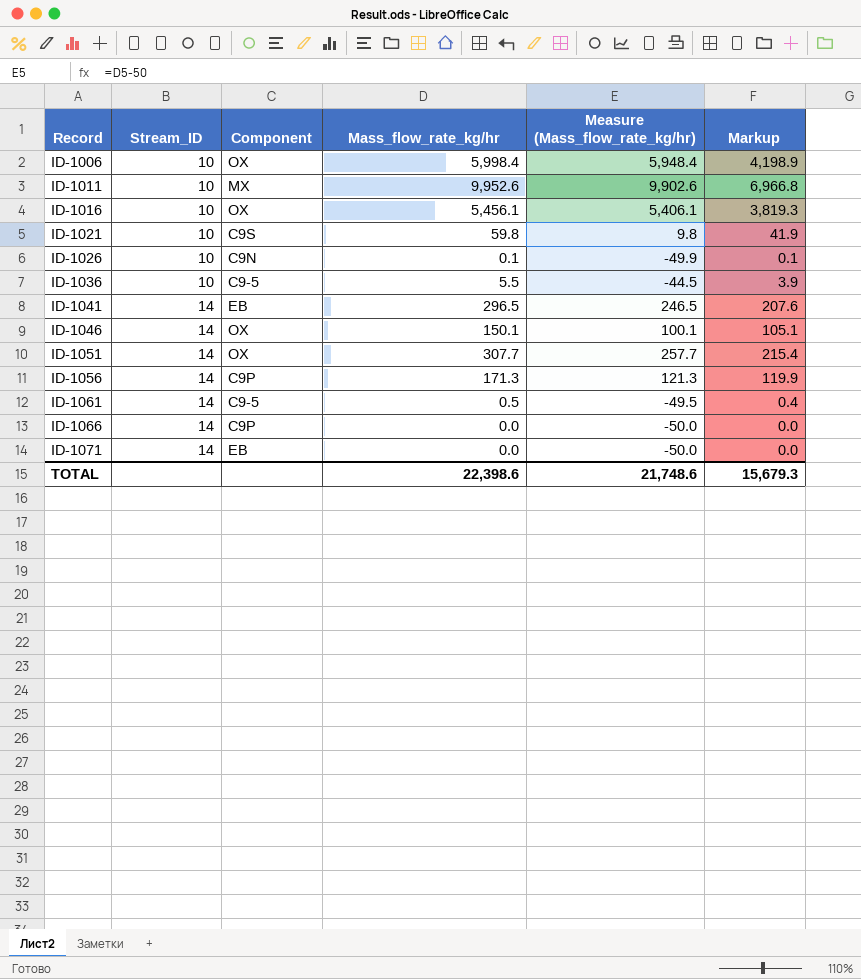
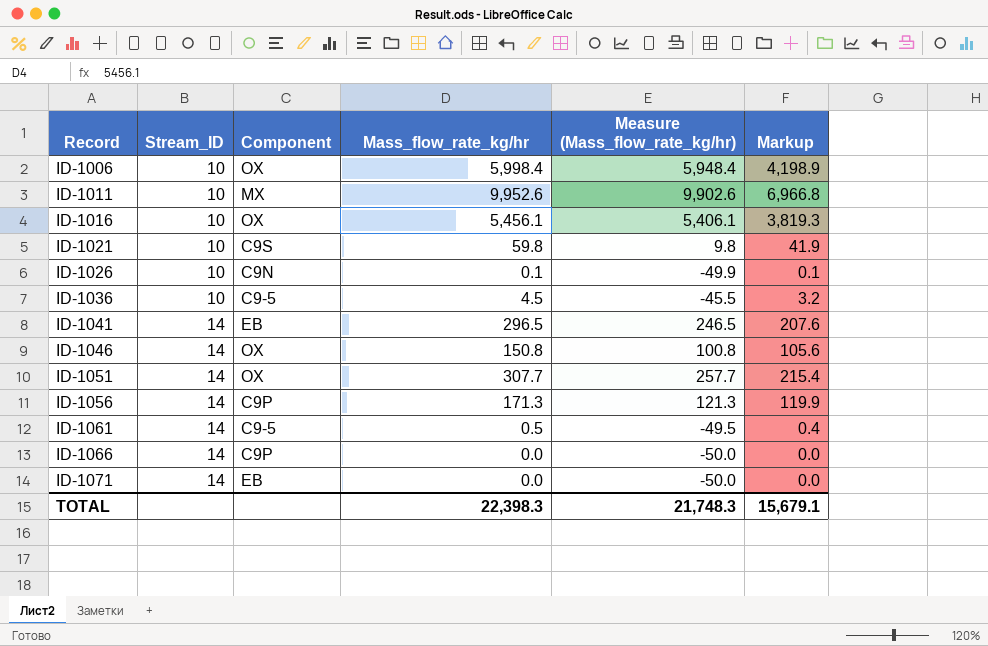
ID-1036 | Mass_flow_rate_kg/hr: 5.5 -> 4.5
ID-1036 | Measure (Mass_flow_rate_kg/hr): -44.5 -> -45.5
ID-1036 | Markup: 3.9 -> 3.2
ID-1046 | Mass_flow_rate_kg/hr: 150.1 -> 150.8
ID-1046 | Measure (Mass_flow_rate_kg/hr): 100.1 -> 100.8
ID-1046 | Markup: 105.1 -> 105.6
TOTAL | Mass_flow_rate_kg/hr: 22,398.6 -> 22,398.3
TOTAL | Measure (Mass_flow_rate_kg/hr): 21,748.6 -> 21,748.3
TOTAL | Markup: 15,679.3 -> 15,679.1

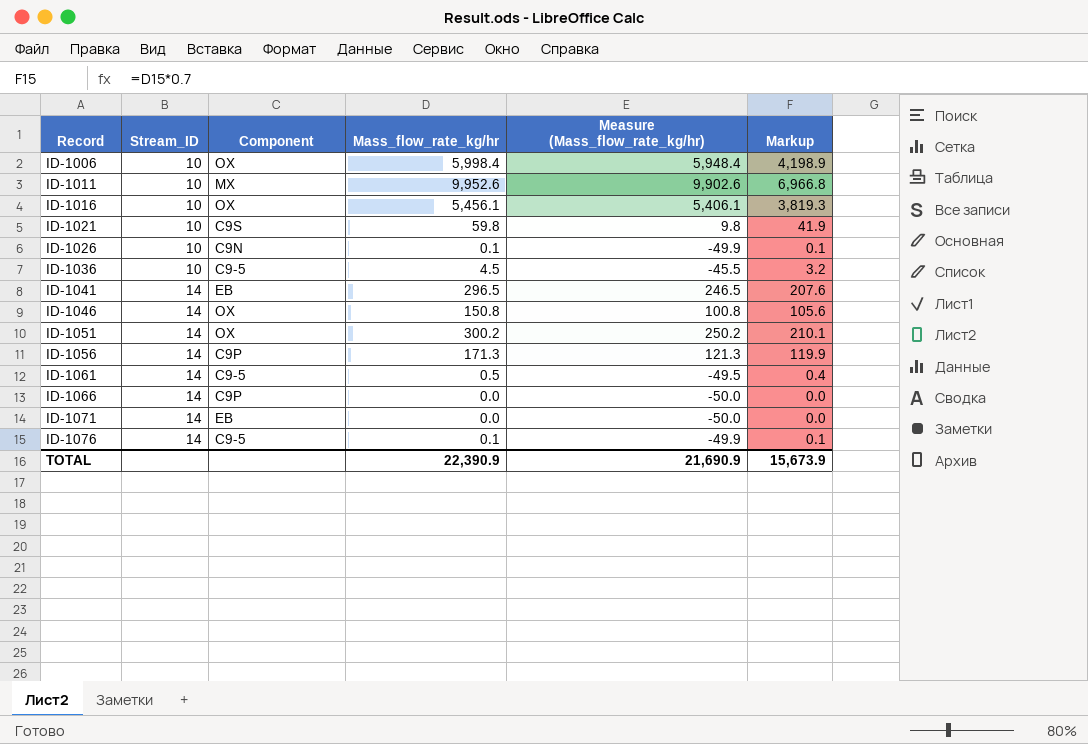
ID-1051 | Mass_flow_rate_kg/hr: 307.7 -> 300.2
ID-1051 | Measure (Mass_flow_rate_kg/hr): 257.7 -> 250.2
ID-1051 | Markup: 215.4 -> 210.1
row ID-1076: none -> 14 | C9-5 | 0.1 | -49.9 | 0.1
TOTAL | Mass_flow_rate_kg/hr: 22,398.3 -> 22,390.9
TOTAL | Measure (Mass_flow_rate_kg/hr): 21,748.3 -> 21,690.9
TOTAL | Markup: 15,679.1 -> 15,673.9

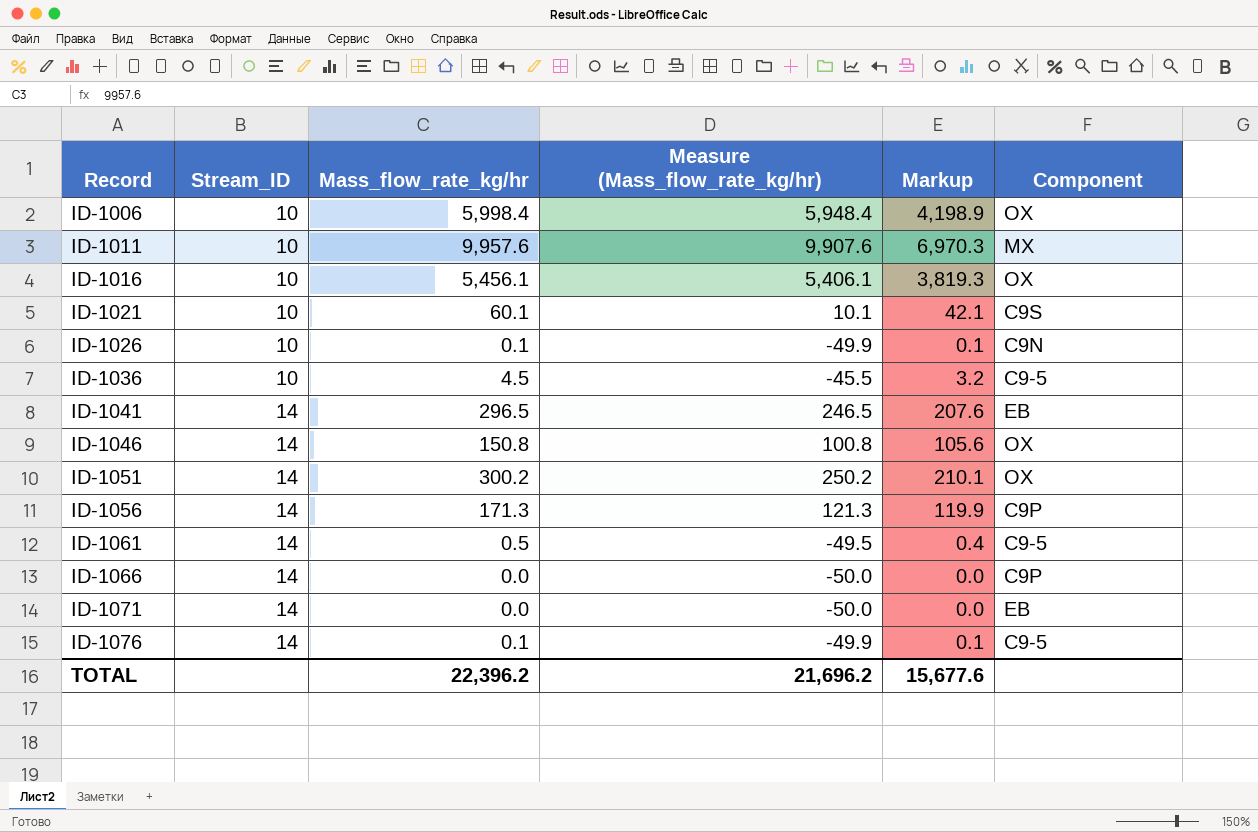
column Component | position: 3 -> 6
ID-1011 | Mass_flow_rate_kg/hr: 9,952.6 -> 9,957.6
ID-1011 | Measure (Mass_flow_rate_kg/hr): 9,902.6 -> 9,907.6
ID-1011 | Markup: 6,966.8 -> 6,970.3
ID-1021 | Mass_flow_rate_kg/hr: 59.8 -> 60.1
ID-1021 | Measure (Mass_flow_rate_kg/hr): 9.8 -> 10.1
ID-1021 | Markup: 41.9 -> 42.1
TOTAL | Mass_flow_rate_kg/hr: 22,390.9 -> 22,396.2
TOTAL | Measure (Mass_flow_rate_kg/hr): 21,690.9 -> 21,696.2
TOTAL | Markup: 15,673.9 -> 15,677.6

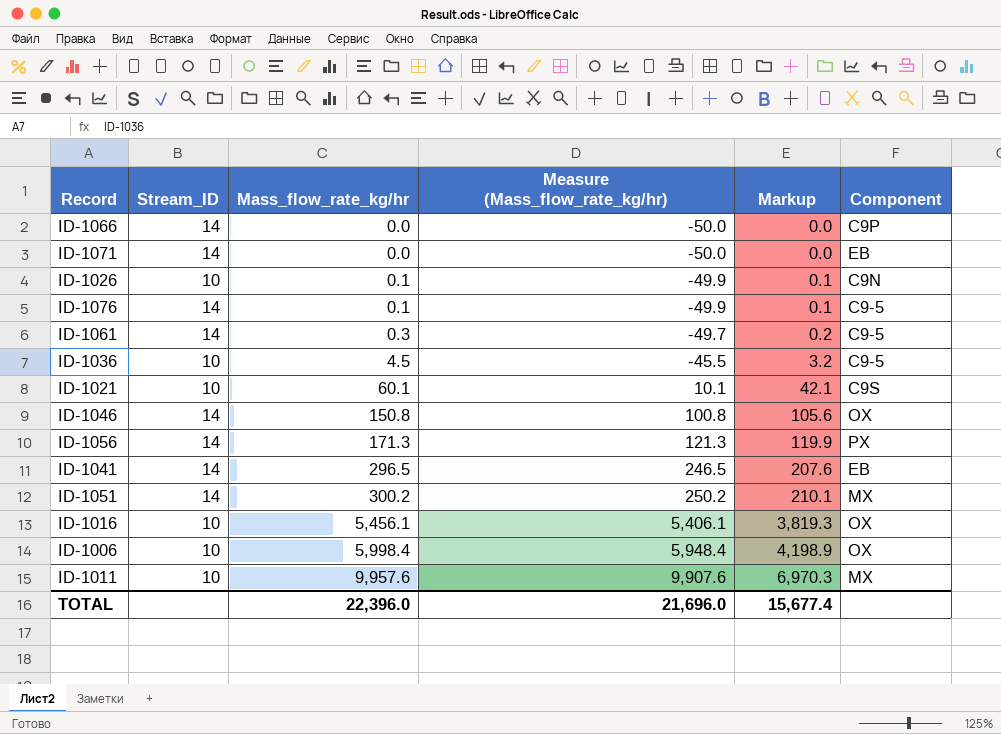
row order: Record ascending -> Mass_flow_rate_kg/hr ascending
ID-1061 | Mass_flow_rate_kg/hr: 0.5 -> 0.3
ID-1061 | Measure (Mass_flow_rate_kg/hr): -49.5 -> -49.7
ID-1061 | Markup: 0.4 -> 0.2
ID-1056 | Component: C9P -> PX
ID-1051 | Component: OX -> MX
TOTAL | Mass_flow_rate_kg/hr: 22,396.2 -> 22,396.0
TOTAL | Measure (Mass_flow_rate_kg/hr): 21,696.2 -> 21,696.0
TOTAL | Markup: 15,677.6 -> 15,677.4

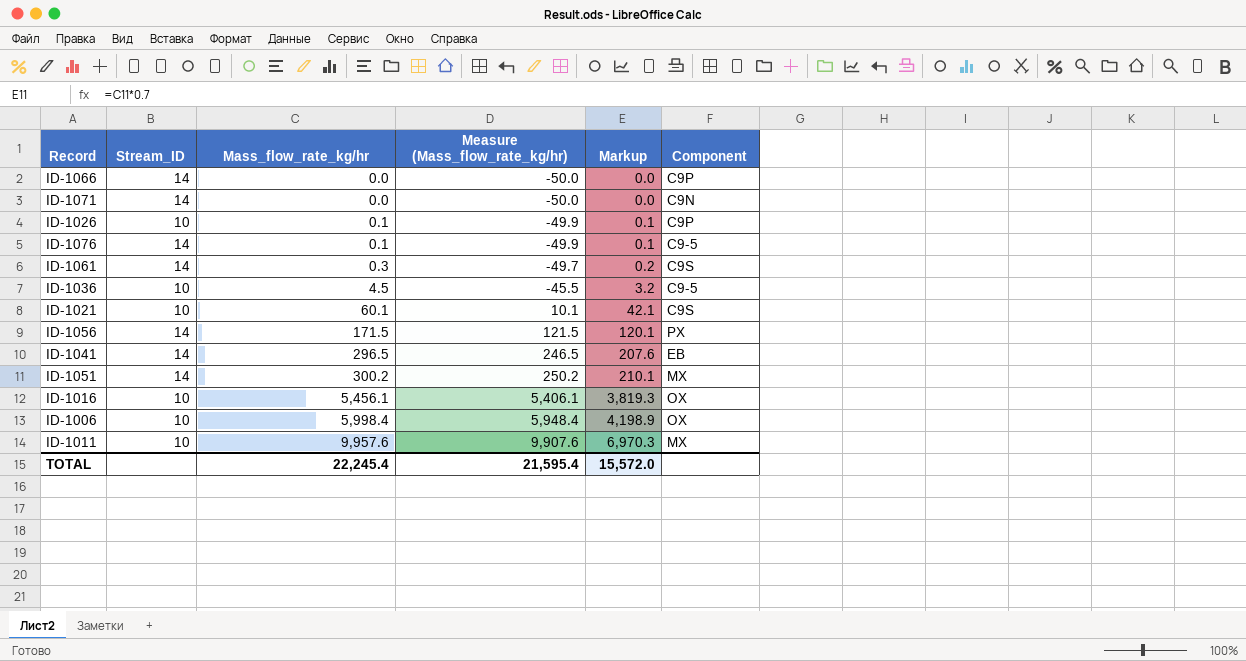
row ID-1046: 14 | 150.8 | 100.8 | 105.6 | OX -> none
ID-1071 | Component: EB -> C9N
ID-1026 | Component: C9N -> C9P
ID-1061 | Component: C9-5 -> C9S
ID-1056 | Mass_flow_rate_kg/hr: 171.3 -> 171.5
ID-1056 | Measure (Mass_flow_rate_kg/hr): 121.3 -> 121.5
ID-1056 | Markup: 119.9 -> 120.1
TOTAL | Mass_flow_rate_kg/hr: 22,396.0 -> 22,245.4
TOTAL | Measure (Mass_flow_rate_kg/hr): 21,696.0 -> 21,595.4
TOTAL | Markup: 15,677.4 -> 15,572.0

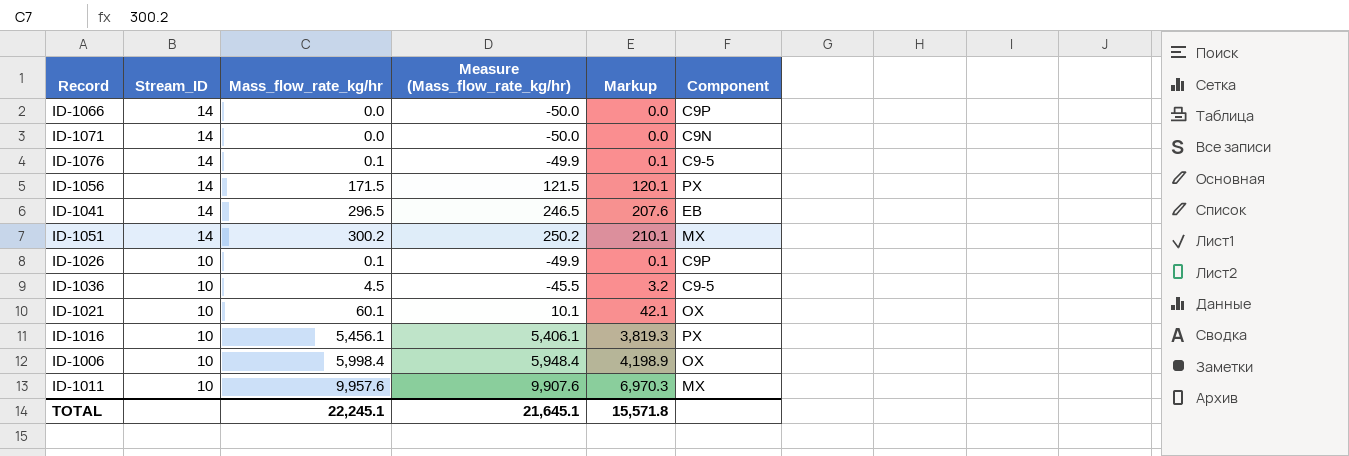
row order: Mass_flow_rate_kg/hr ascending -> Stream_ID descending
row ID-1061: 14 | 0.3 | -49.7 | 0.2 | C9S -> none
ID-1021 | Component: C9S -> OX
ID-1016 | Component: OX -> PX
TOTAL | Mass_flow_rate_kg/hr: 22,245.4 -> 22,245.1
TOTAL | Measure (Mass_flow_rate_kg/hr): 21,595.4 -> 21,645.1
TOTAL | Markup: 15,572.0 -> 15,571.8

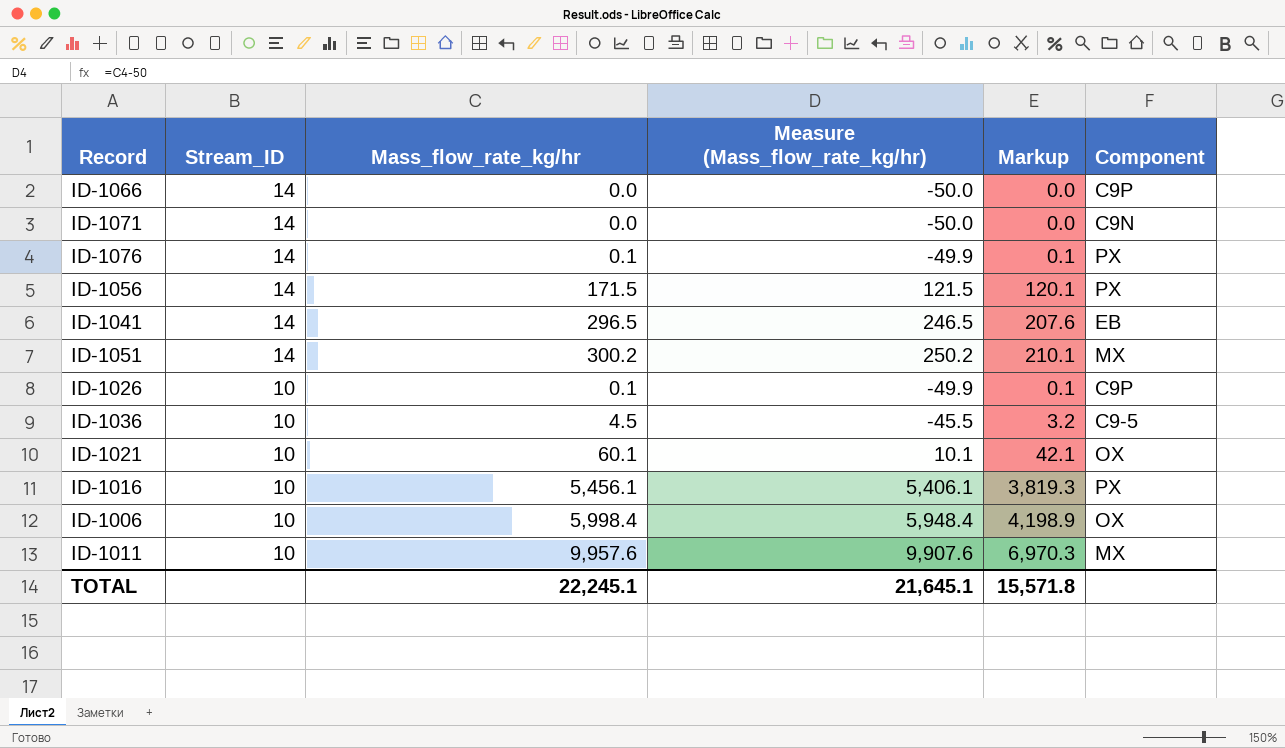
ID-1076 | Component: C9-5 -> PX

